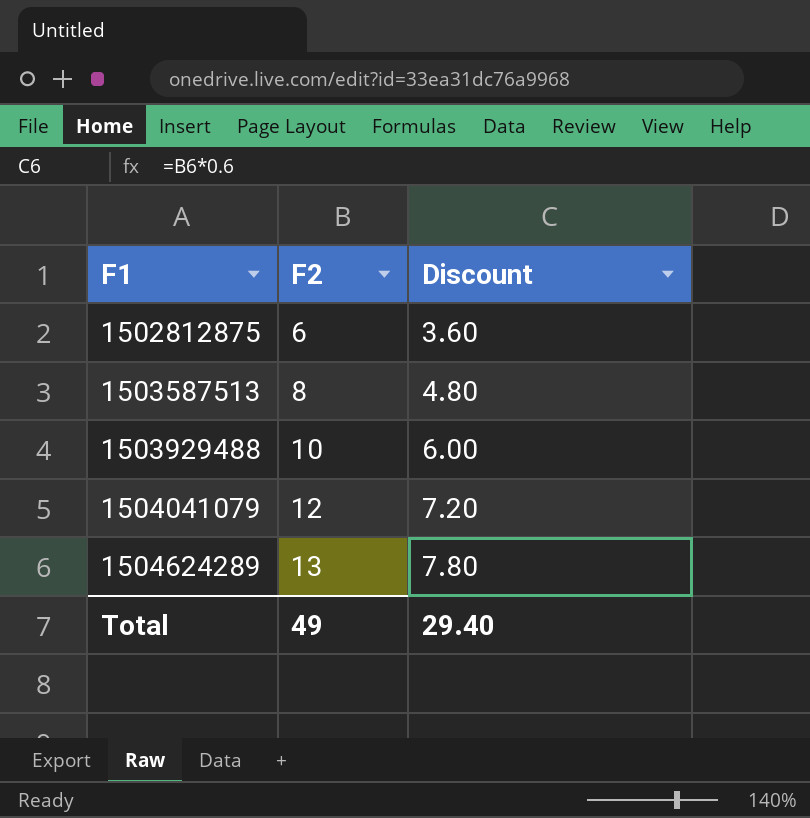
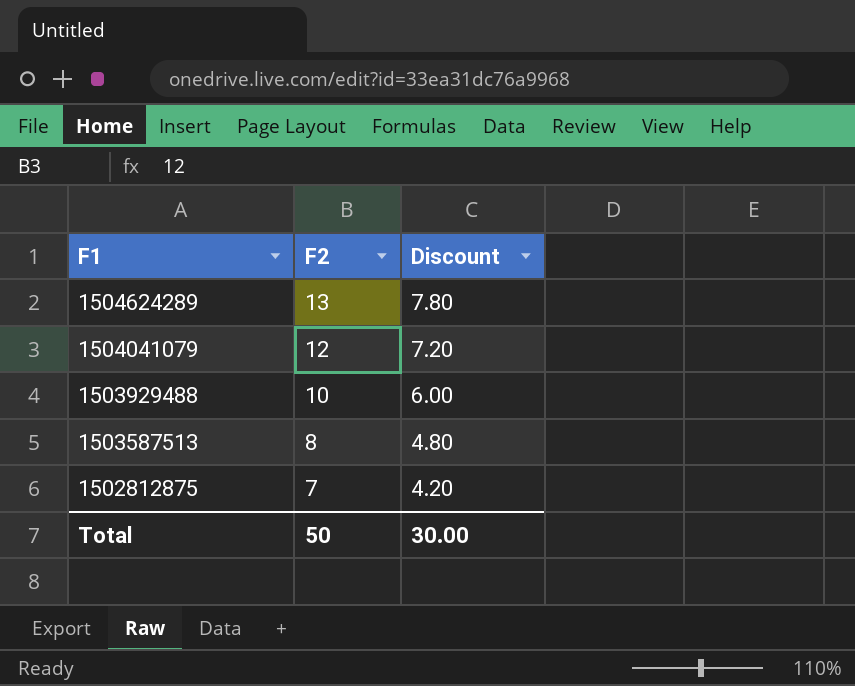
row order: F1 ascending -> F1 descending
1502812875 | F2: 6 -> 7
1502812875 | Discount: 3.60 -> 4.20
Total | F2: 49 -> 50
Total | Discount: 29.40 -> 30.00

